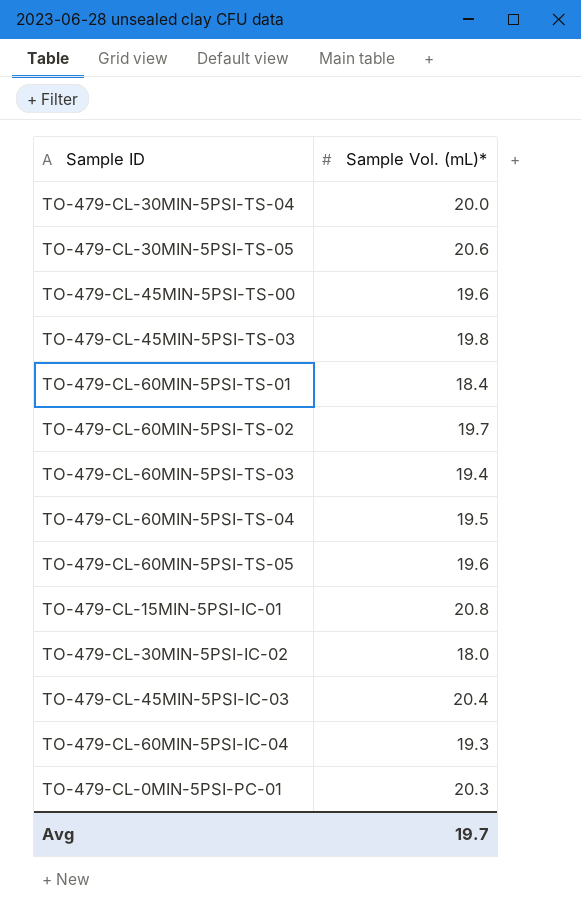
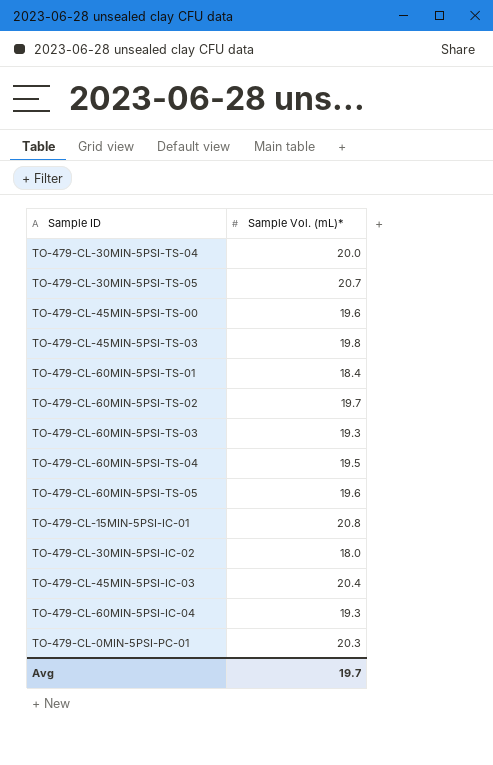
TO-479-CL-30MIN-5PSI-TS-05 | Sample Vol. (mL)*: 20.6 -> 20.7
TO-479-CL-60MIN-5PSI-TS-03 | Sample Vol. (mL)*: 19.4 -> 19.3

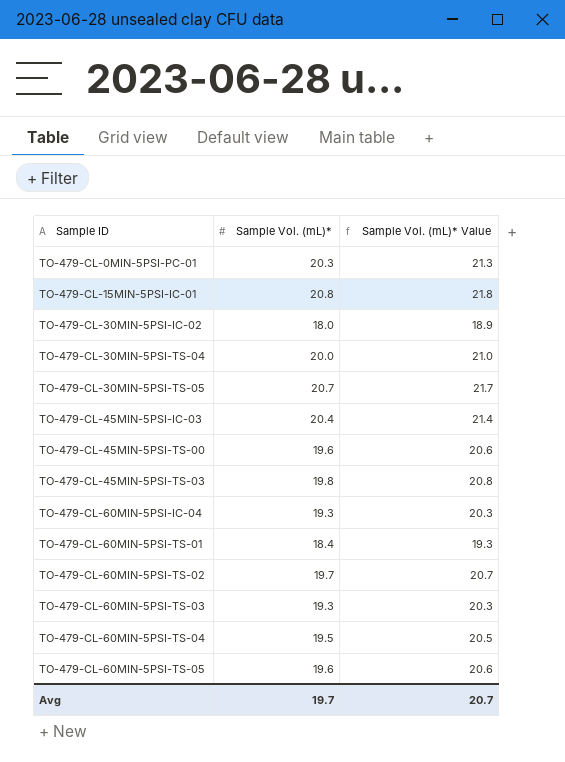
row order: none -> Sample ID ascending
column Sample Vol. (mL)* Value | formula: none -> [Sample Vol. (mL)*] * 1.05

